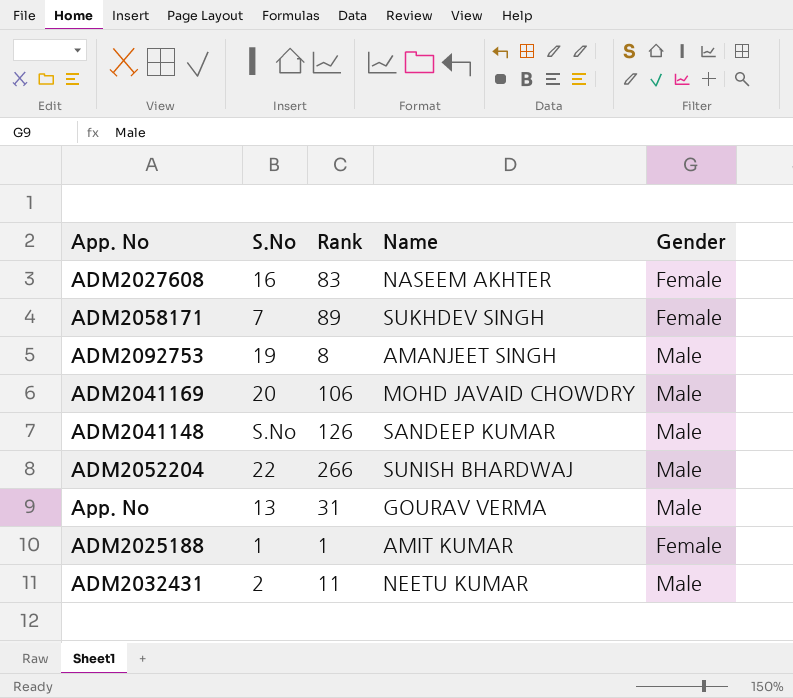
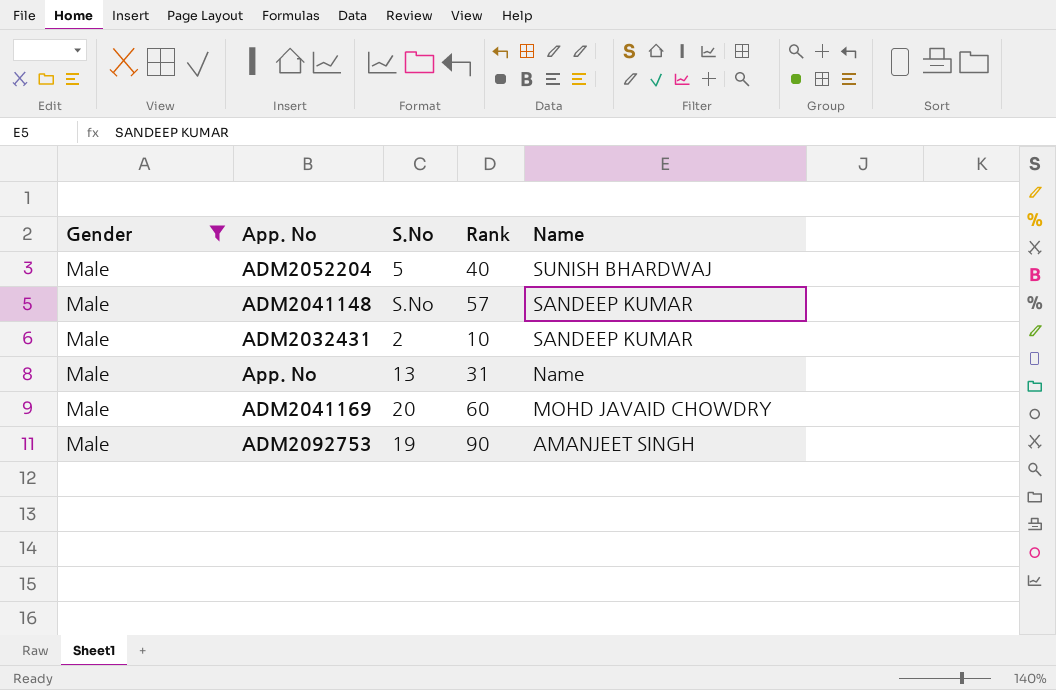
filter: none -> Gender = Male
row order: none -> Name descending
column Gender | position: 5 -> 1
ADM2052204 | S.No: 22 -> 5
ADM2052204 | Rank: 266 -> 40
ADM2041148 | Rank: 126 -> 57
ADM2032431 | Rank: 11 -> 10
ADM2032431 | Name: NEETU KUMAR -> SANDEEP KUMAR
App. No | Name: GOURAV VERMA -> Name
ADM2041169 | Rank: 106 -> 60
ADM2092753 | Rank: 8 -> 90

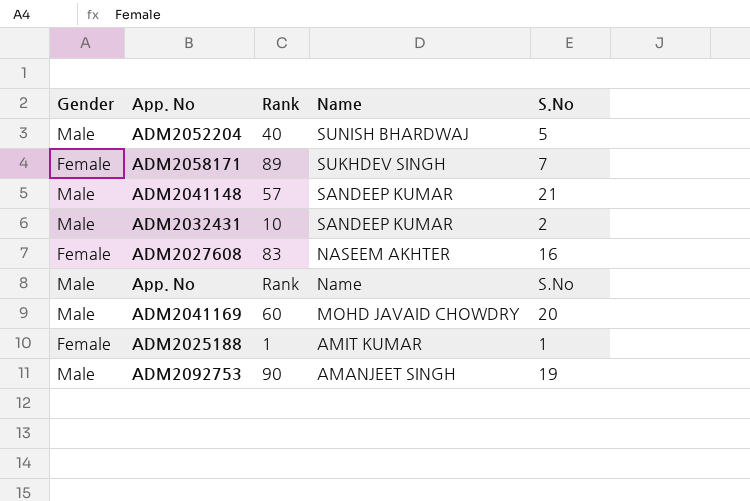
filter: Gender = Male -> none
column S.No | position: 3 -> 5
ADM2041148 | S.No: S.No -> 21
App. No | Rank: 31 -> Rank
App. No | S.No: 13 -> S.No

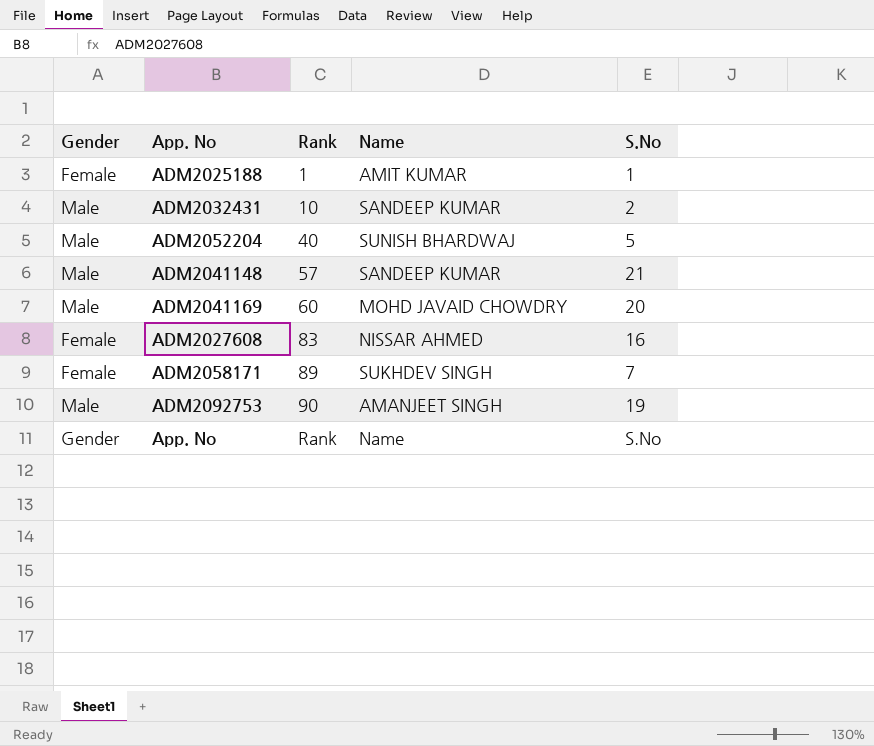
row order: Name descending -> Rank ascending
ADM2027608 | Name: NASEEM AKHTER -> NISSAR AHMED
App. No | Gender: Male -> Gender

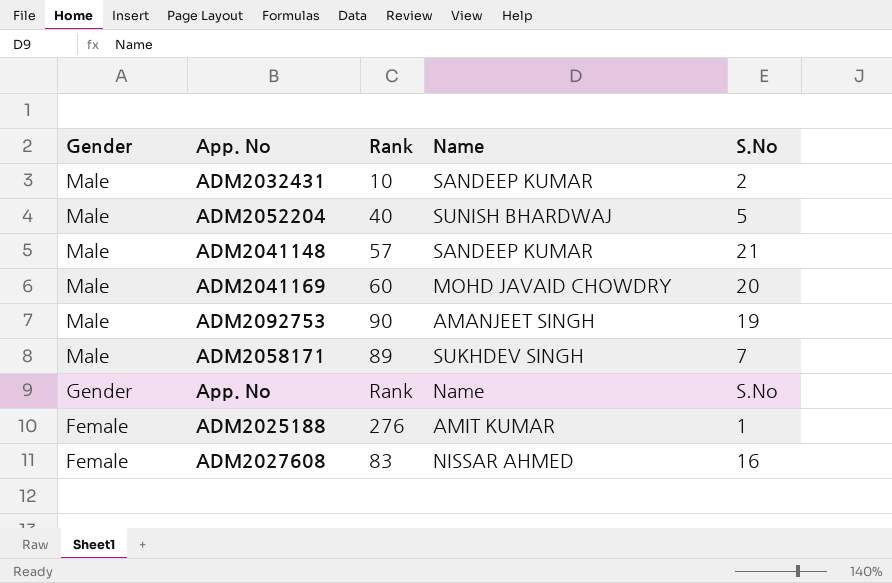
row order: Rank ascending -> Gender descending
ADM2058171 | Gender: Female -> Male
ADM2025188 | Rank: 1 -> 276

